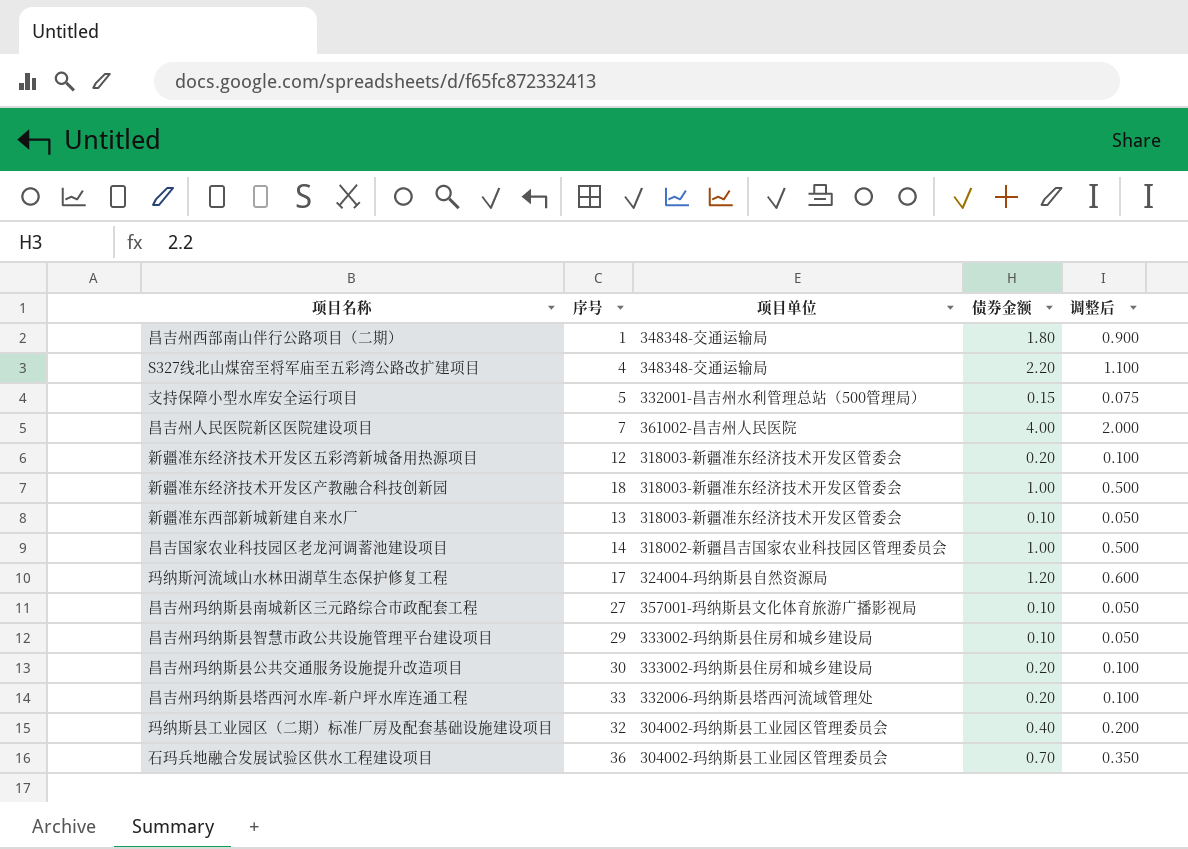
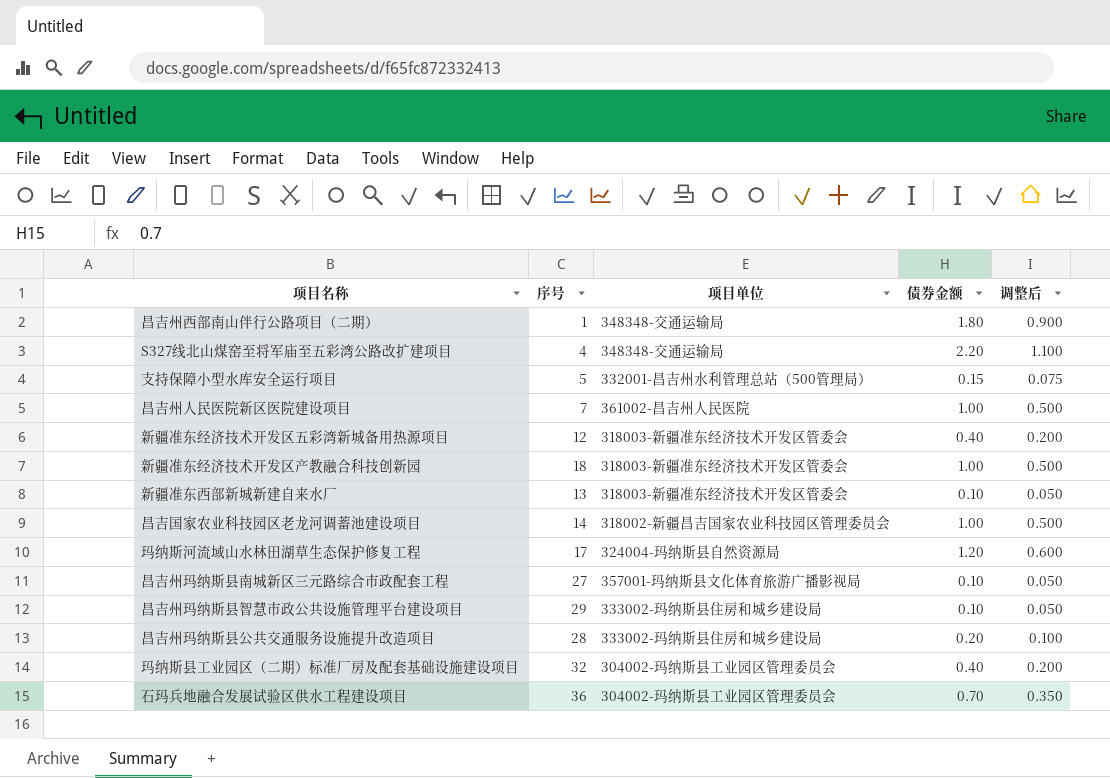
row 昌吉州玛纳斯县塔西河水库-新户坪水库连通工程: 33 | 332006-玛纳斯县塔西河流域管理处 | 0.20 | 0.100 -> none
昌吉州人民医院新区医院建设项目 | 债券金额: 4.00 -> 1.00
昌吉州人民医院新区医院建设项目 | 调整后: 2.000 -> 0.500
新疆准东经济技术开发区五彩湾新城备用热源项目 | 债券金额: 0.20 -> 0.40
新疆准东经济技术开发区五彩湾新城备用热源项目 | 调整后: 0.100 -> 0.200
昌吉州玛纳斯县公共交通服务设施提升改造项目 | 序号: 30 -> 28

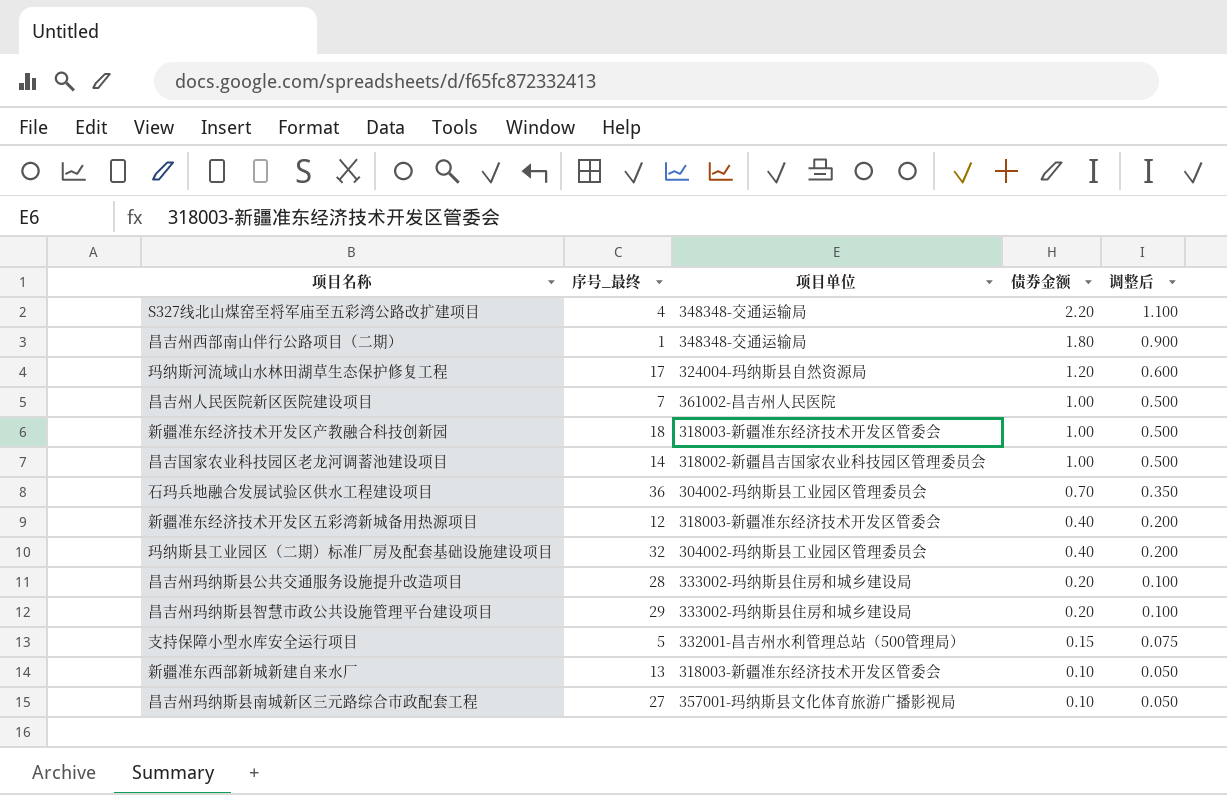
row order: none -> 债券金额 descending
column name: 序号 -> 序号_最终
昌吉州玛纳斯县智慧市政公共设施管理平台建设项目 | 债券金额: 0.10 -> 0.20
昌吉州玛纳斯县智慧市政公共设施管理平台建设项目 | 调整后: 0.050 -> 0.100

